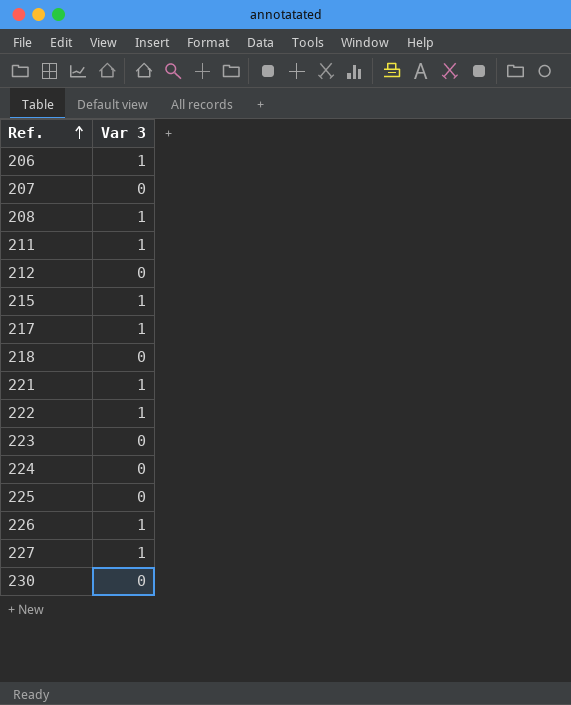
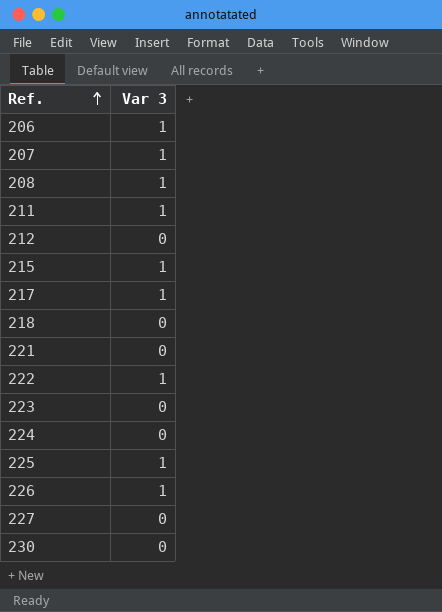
207 | Var 3: 0 -> 1
221 | Var 3: 1 -> 0
225 | Var 3: 0 -> 1
227 | Var 3: 1 -> 0

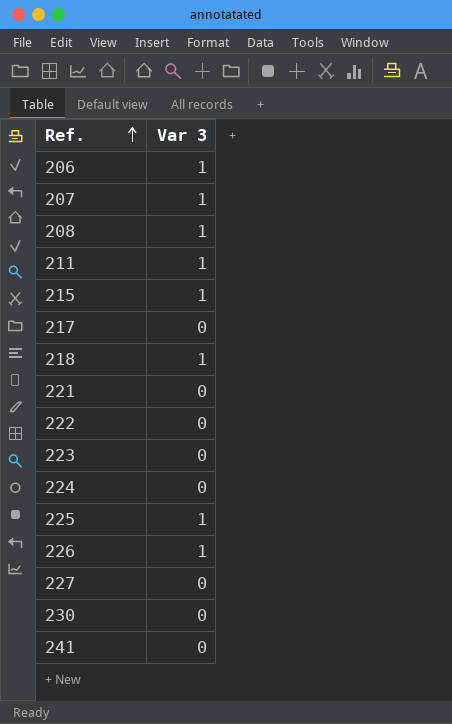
row 212: 0 -> none
217 | Var 3: 1 -> 0
218 | Var 3: 0 -> 1
222 | Var 3: 1 -> 0
row 241: none -> 0

